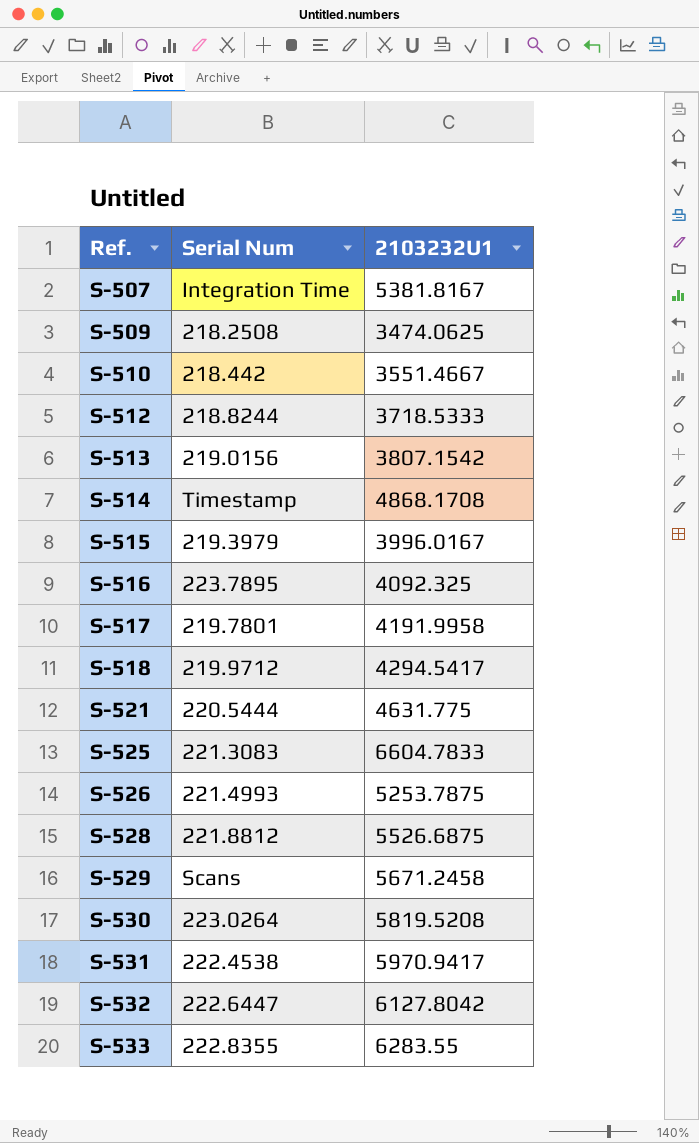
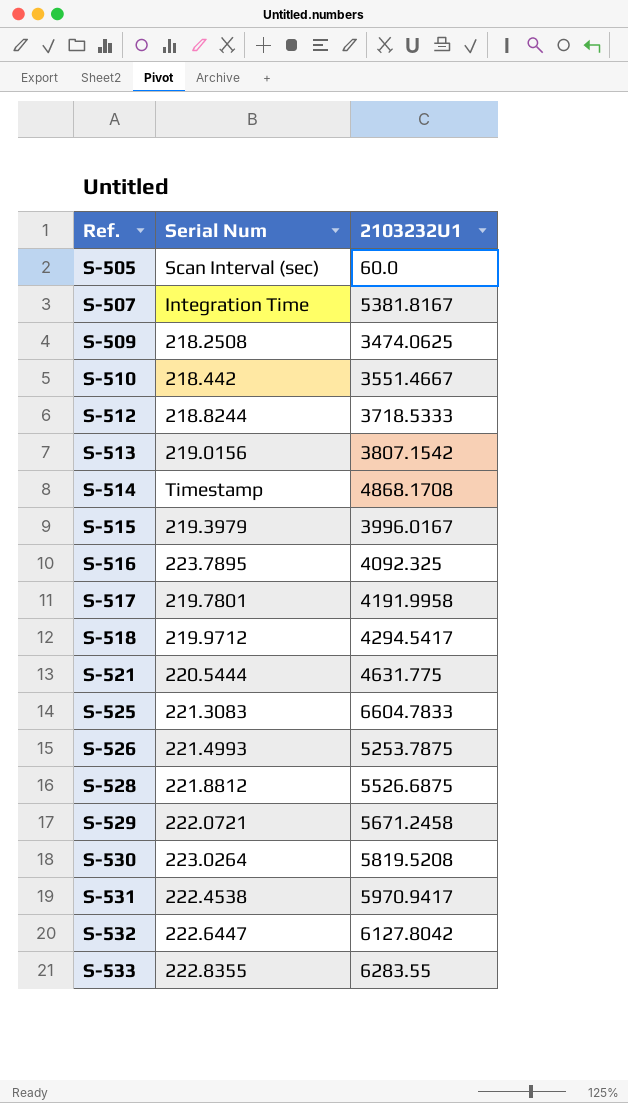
row S-505: none -> Scan Interval (sec) | 60.0
S-529 | Serial Num: Scans -> 222.0721

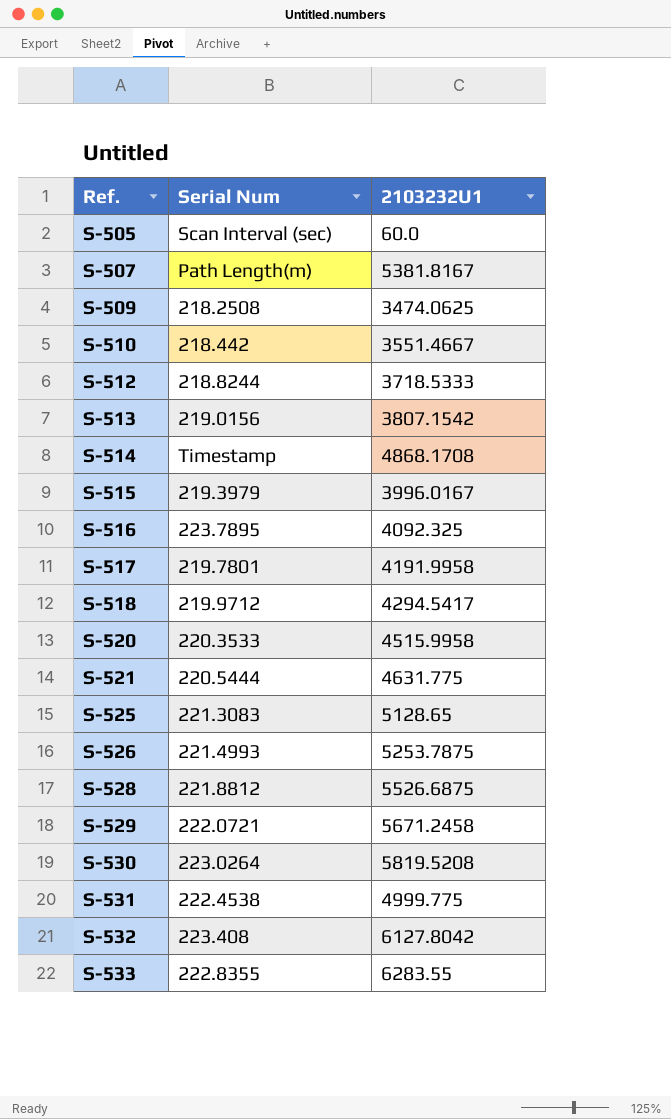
S-507 | Serial Num: Integration Time -> Path Length(m)
row S-520: none -> 220.3533 | 4515.9958
S-525 | 2103232U1: 6604.7833 -> 5128.65
S-531 | 2103232U1: 5970.9417 -> 4999.775
S-532 | Serial Num: 222.6447 -> 223.408

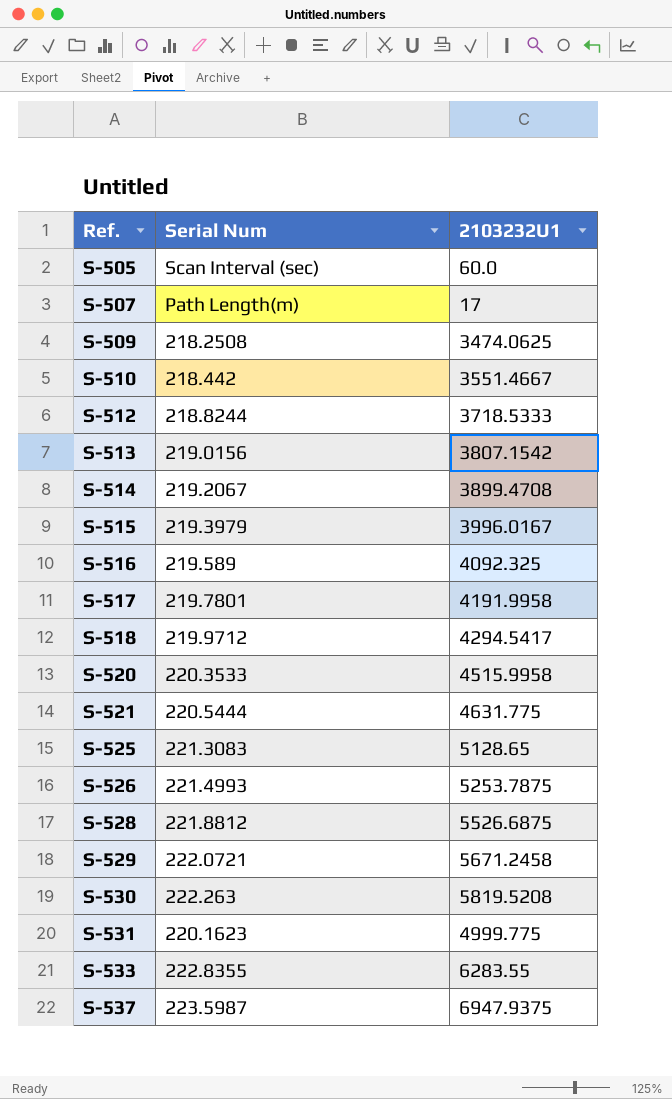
row S-532: 223.408 | 6127.8042 -> none
S-507 | 2103232U1: 5381.8167 -> 17
S-514 | Serial Num: Timestamp -> 219.2067
S-514 | 2103232U1: 4868.1708 -> 3899.4708
S-516 | Serial Num: 223.7895 -> 219.589
S-530 | Serial Num: 223.0264 -> 222.263
S-531 | Serial Num: 222.4538 -> 220.1623
row S-537: none -> 223.5987 | 6947.9375

